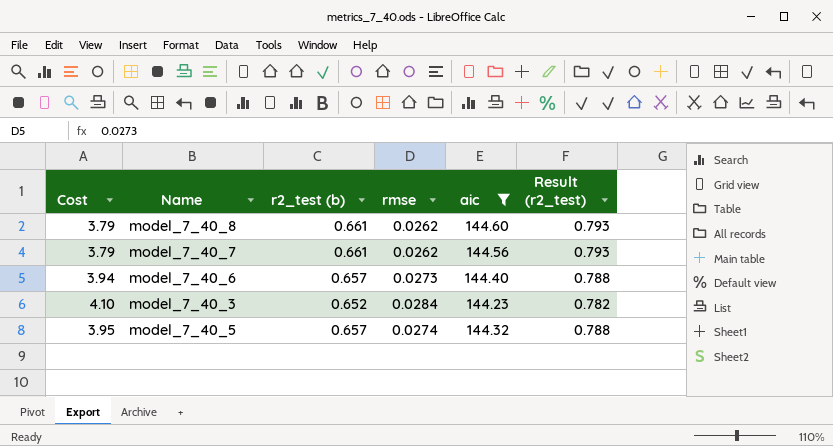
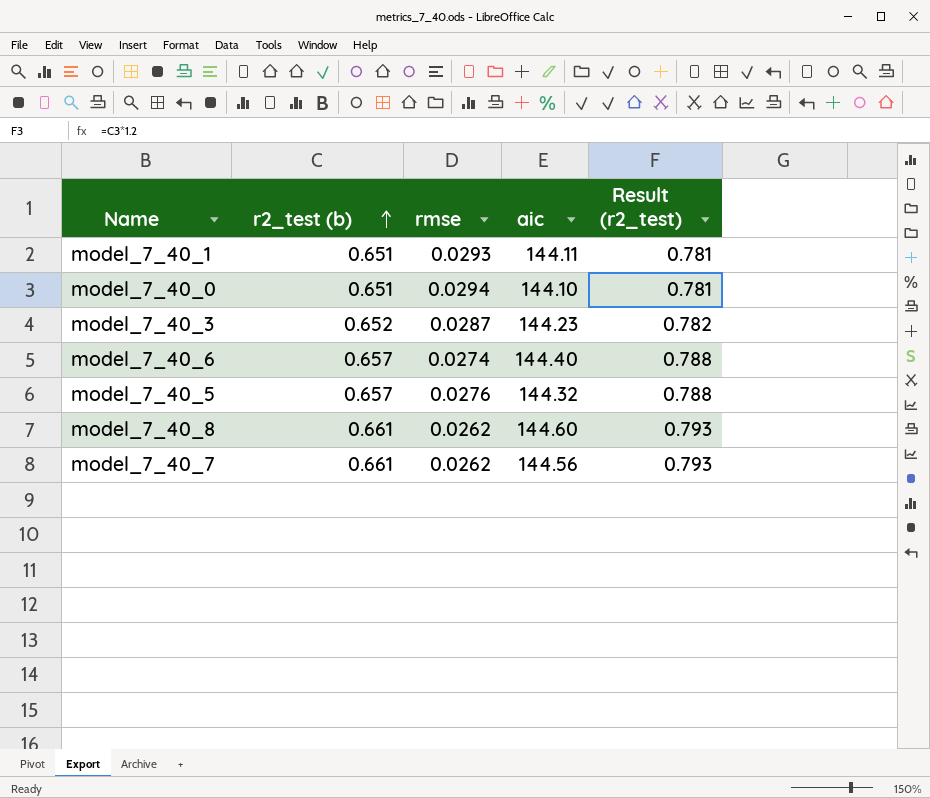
filter: aic >= 144.23 -> none
row order: none -> r2_test (b) ascending
column Cost | formula: [rmse] * [aic] -> none
model_7_40_3 | rmse: 0.0284 -> 0.0287
model_7_40_6 | rmse: 0.0273 -> 0.0274
model_7_40_5 | rmse: 0.0274 -> 0.0276

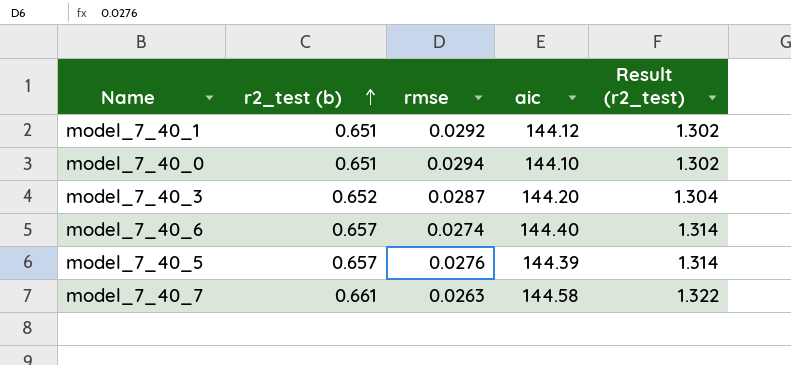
column Result (r2_test) | formula: [r2_test (b)] * 1.2 -> [r2_test (b)] * 2
row model_7_40_8: 0.661 | 0.0262 | 144.60 | 0.793 -> none
model_7_40_1 | rmse: 0.0293 -> 0.0292
model_7_40_1 | aic: 144.11 -> 144.12
model_7_40_3 | aic: 144.23 -> 144.20
model_7_40_5 | aic: 144.32 -> 144.39
model_7_40_7 | rmse: 0.0262 -> 0.0263
model_7_40_7 | aic: 144.56 -> 144.58

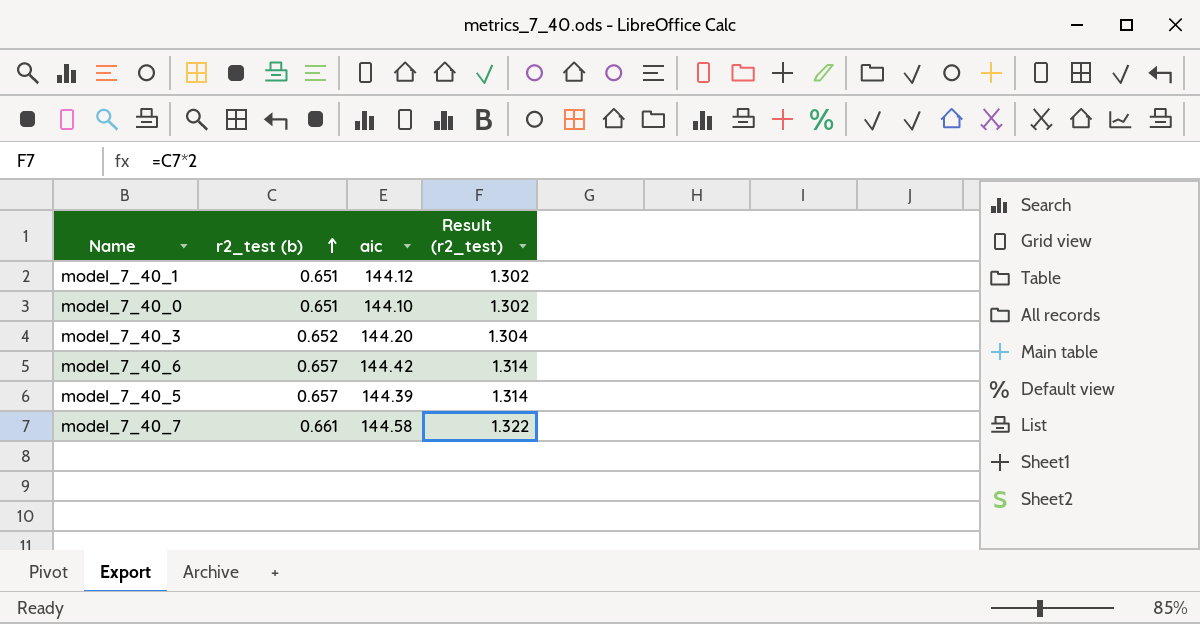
column rmse | position: 3 -> none
model_7_40_6 | aic: 144.40 -> 144.42

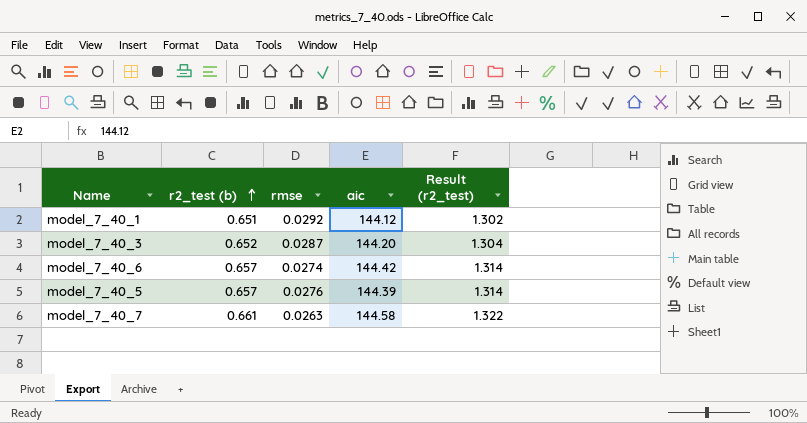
column rmse | position: none -> 3
row model_7_40_0: 0.651 | 144.10 | 1.302 -> none

